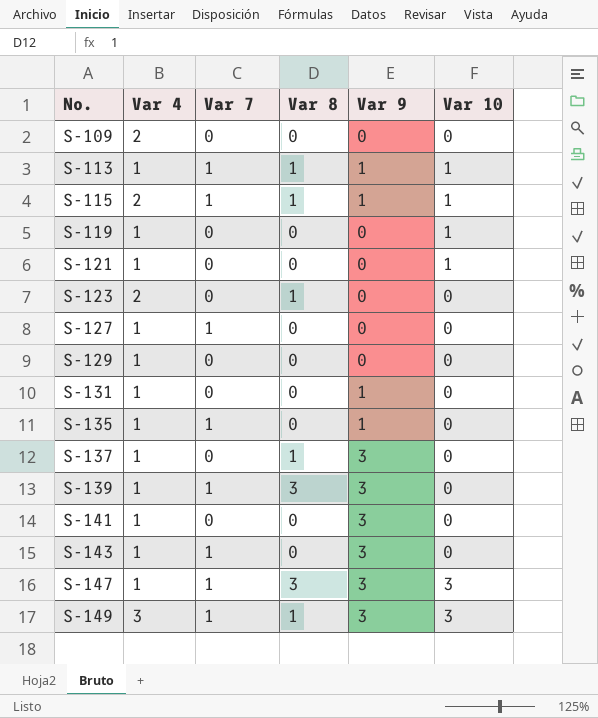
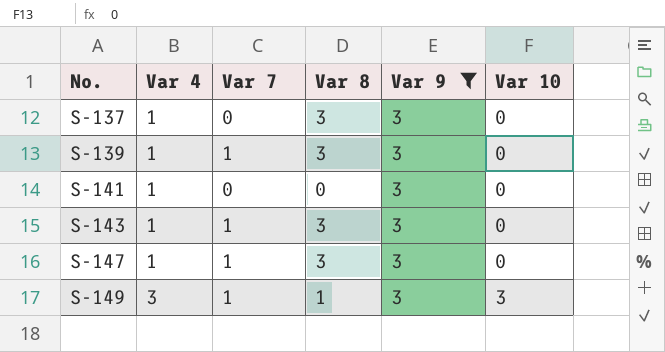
filter: none -> Var 9 = 3
S-137 | Var 8: 1 -> 3
S-143 | Var 8: 0 -> 3
S-147 | Var 10: 3 -> 0

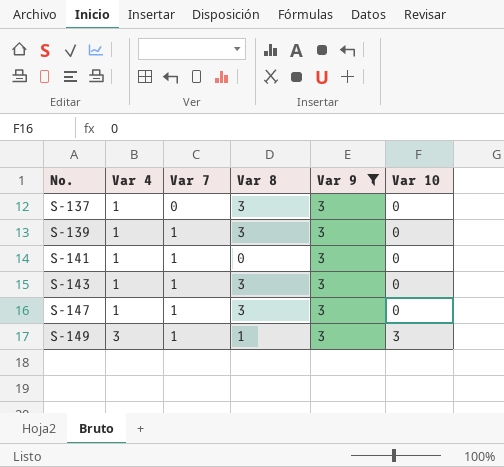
S-141 | Var 7: 0 -> 1

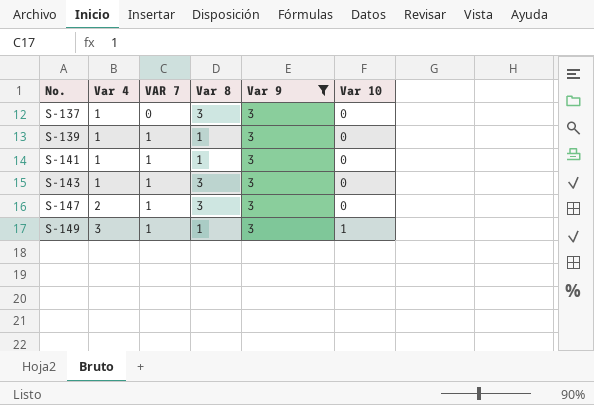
column name: Var 7 -> VAR 7
S-139 | Var 8: 3 -> 1
S-141 | Var 8: 0 -> 1
S-147 | Var 4: 1 -> 2
S-149 | Var 10: 3 -> 1

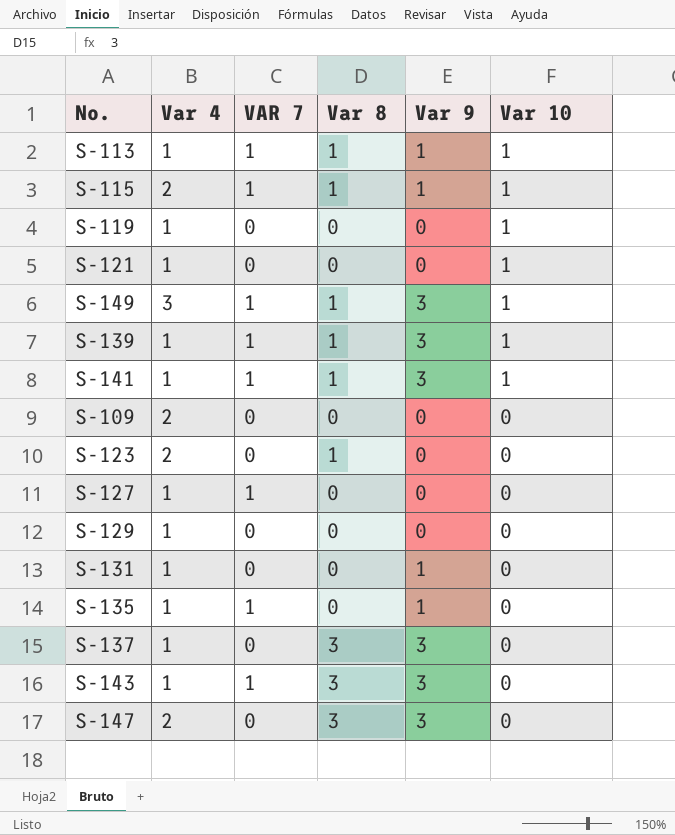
filter: Var 9 = 3 -> none
row order: No. ascending -> Var 10 descending
S-139 | Var 10: 0 -> 1
S-141 | Var 10: 0 -> 1
S-147 | VAR 7: 1 -> 0

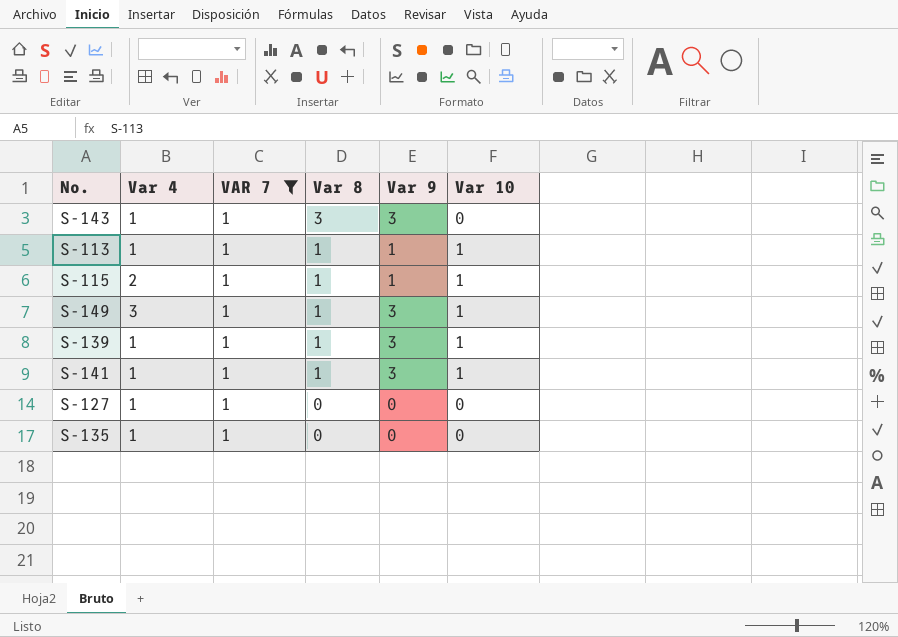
filter: none -> VAR 7 = 1
row order: Var 10 descending -> Var 8 descending
S-135 | Var 9: 1 -> 0

